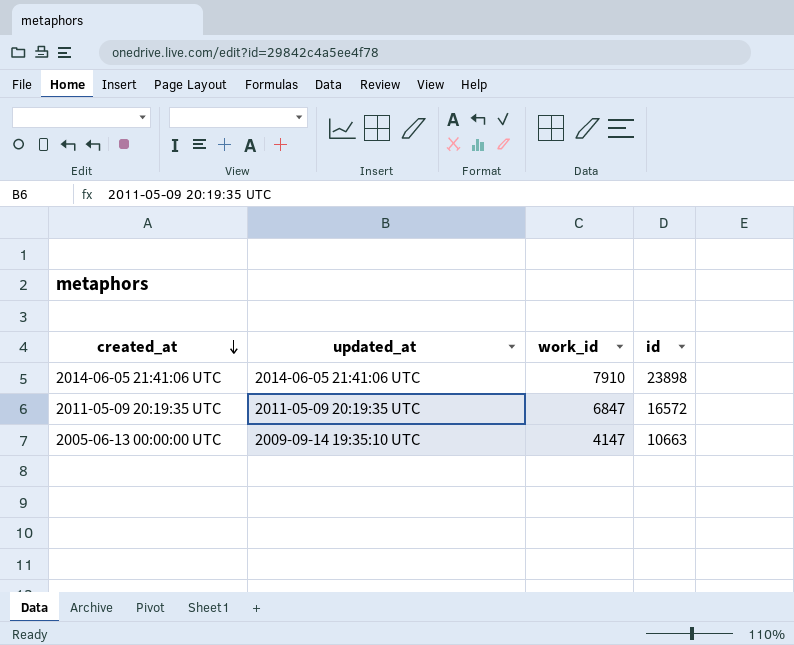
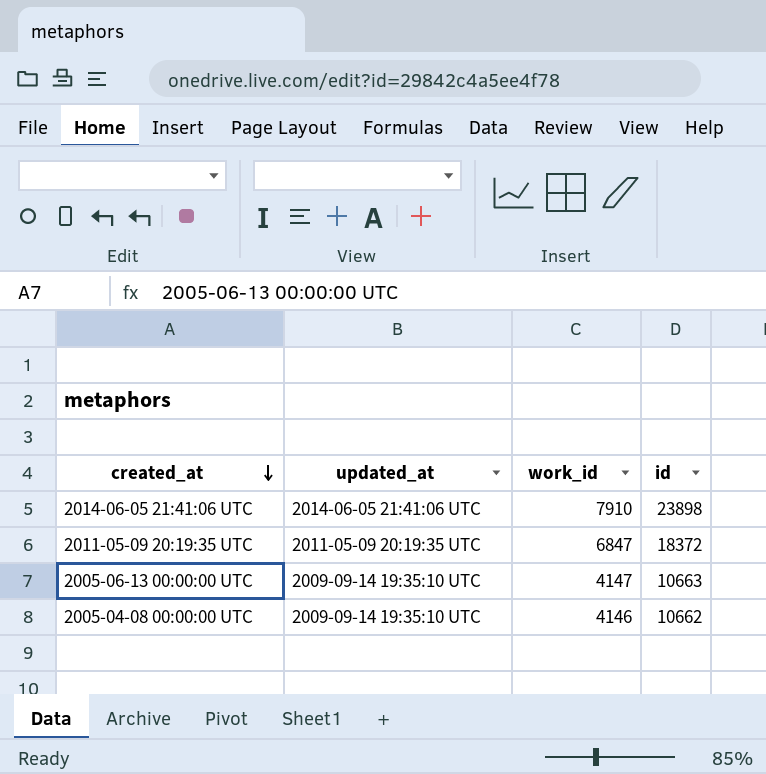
2011-05-09 20:19:35 UTC | id: 16572 -> 18372
row 2005-04-08 00:00:00 UTC: none -> 2009-09-14 19:35:10 UTC | 4146 | 10662

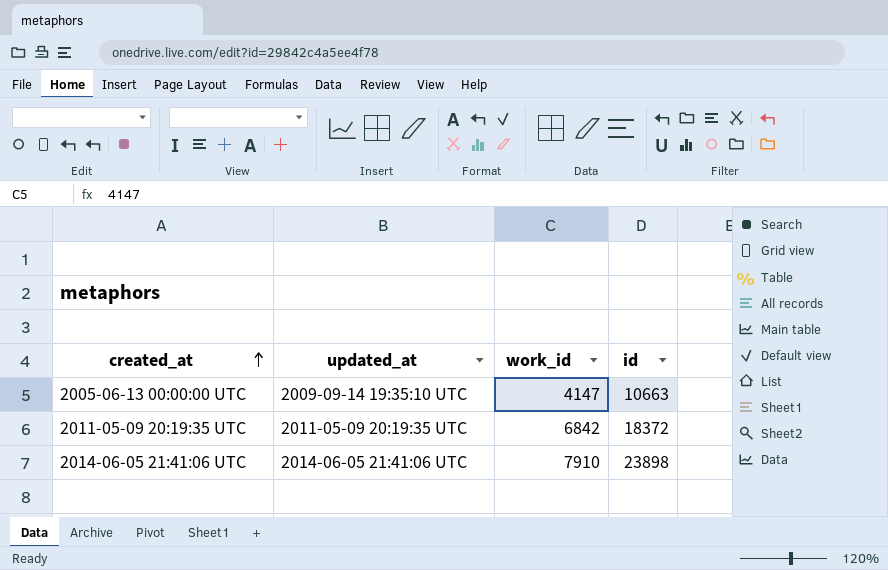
row order: created_at descending -> created_at ascending
row 2005-04-08 00:00:00 UTC: 2009-09-14 19:35:10 UTC | 4146 | 10662 -> none
2011-05-09 20:19:35 UTC | work_id: 6847 -> 6842

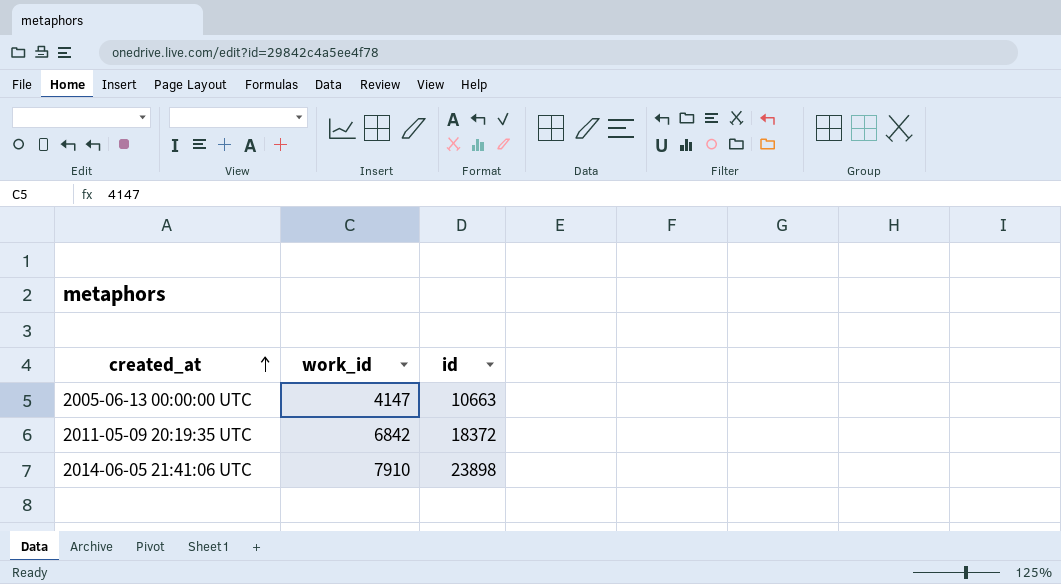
column updated_at | position: 2 -> none

